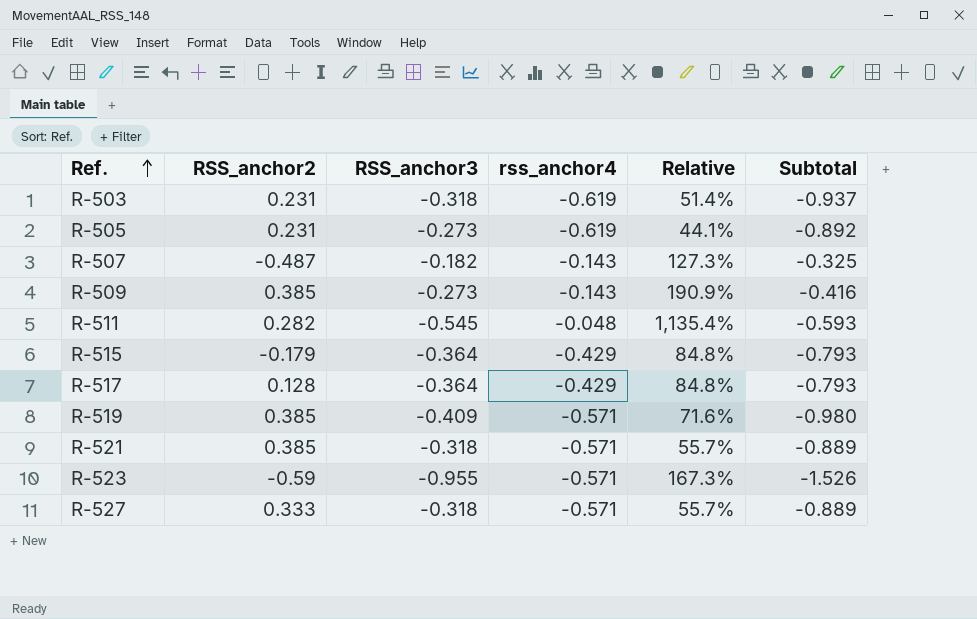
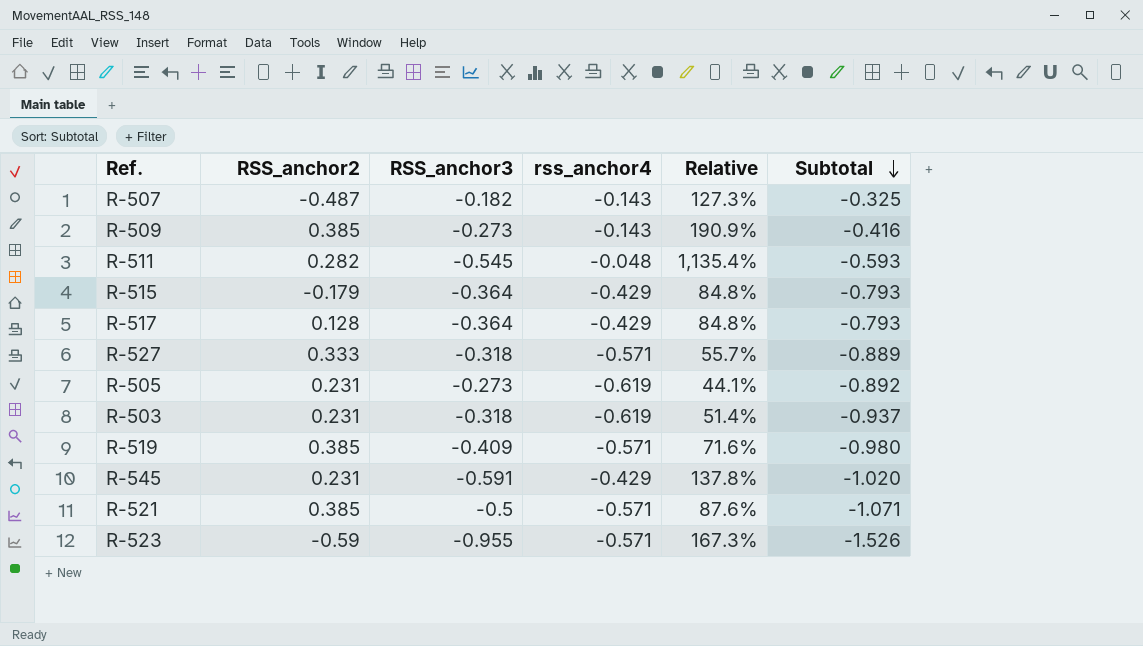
row order: Ref. ascending -> Subtotal descending
row R-545: none -> 0.231 | -0.591 | -0.429 | 137.8% | -1.020
R-521 | RSS_anchor3: -0.318 -> -0.5
R-521 | Relative: 55.7% -> 87.6%
R-521 | Subtotal: -0.889 -> -1.071

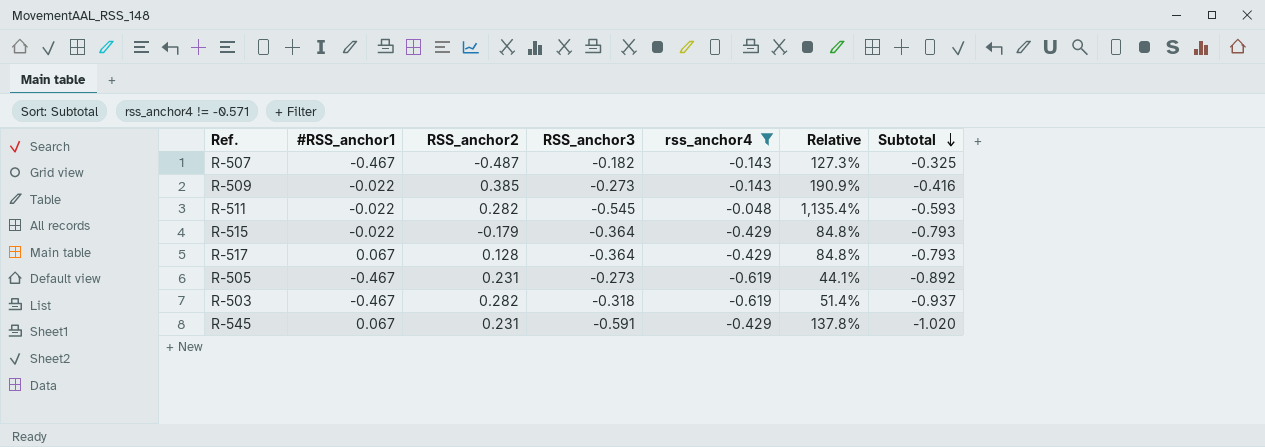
filter: none -> rss_anchor4 != -0.571
column #RSS_anchor1 | position: none -> 2
R-503 | RSS_anchor2: 0.231 -> 0.282

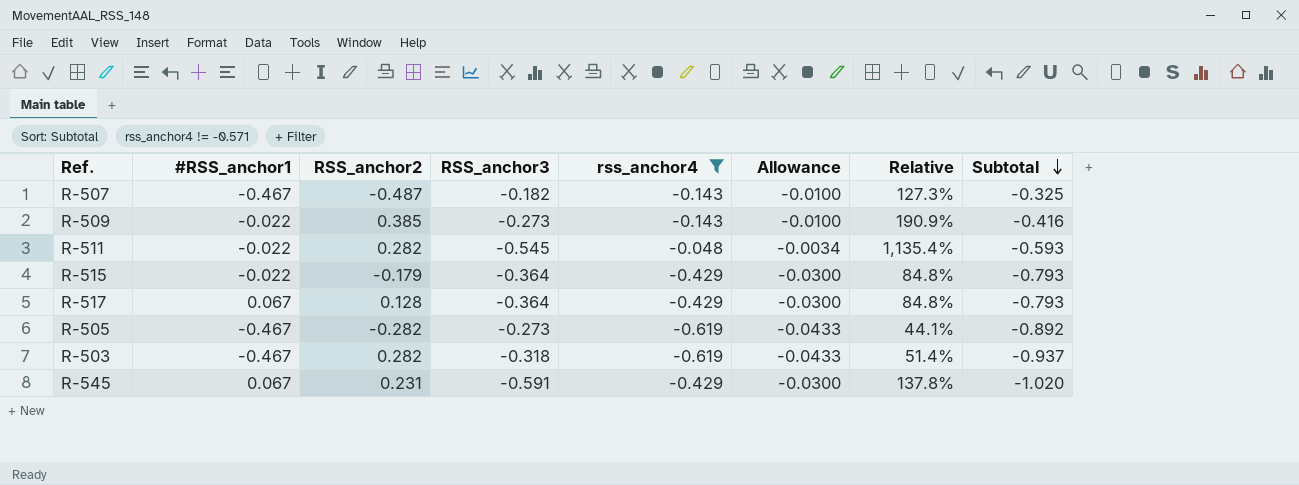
column Allowance | formula: none -> [rss_anchor4] * 0.07
R-505 | RSS_anchor2: 0.231 -> -0.282

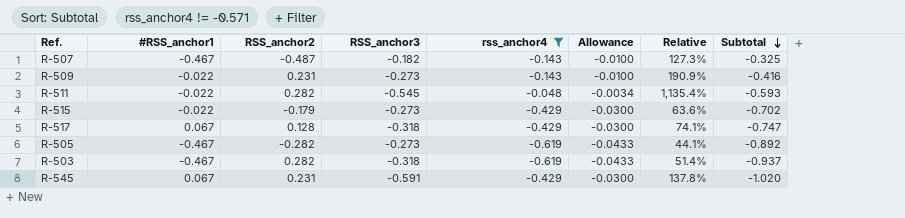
R-509 | RSS_anchor2: 0.385 -> 0.231
R-515 | RSS_anchor3: -0.364 -> -0.273
R-515 | Relative: 84.8% -> 63.6%
R-515 | Subtotal: -0.793 -> -0.702
R-517 | RSS_anchor3: -0.364 -> -0.318
R-517 | Relative: 84.8% -> 74.1%
R-517 | Subtotal: -0.793 -> -0.747

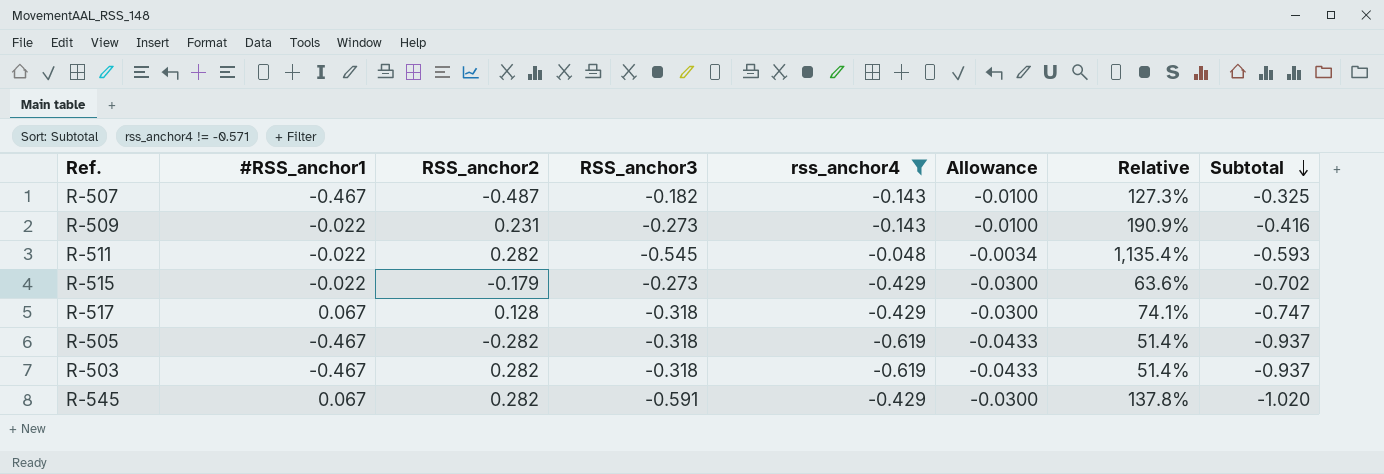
R-505 | RSS_anchor3: -0.273 -> -0.318
R-505 | Relative: 44.1% -> 51.4%
R-505 | Subtotal: -0.892 -> -0.937
R-545 | RSS_anchor2: 0.231 -> 0.282

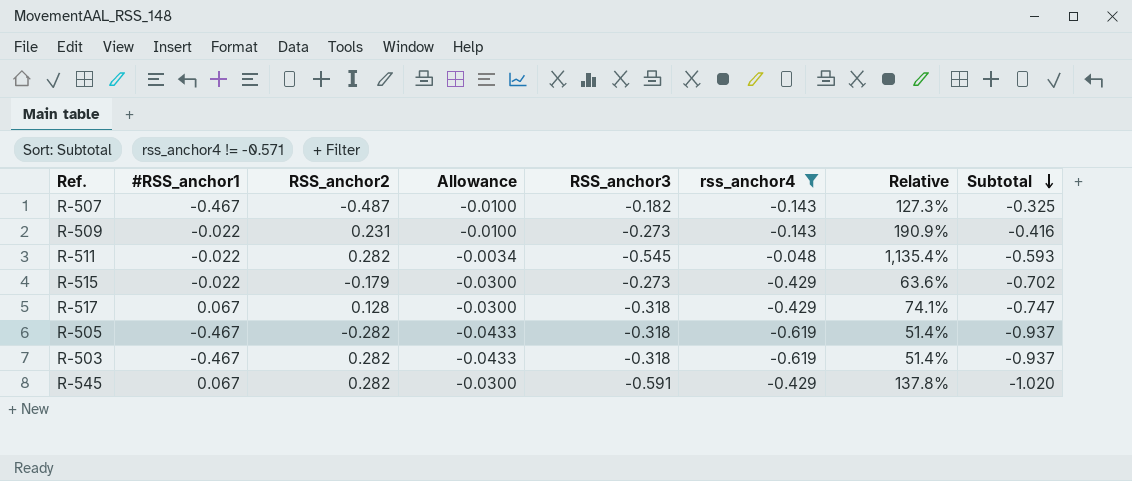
column Allowance | position: 6 -> 4

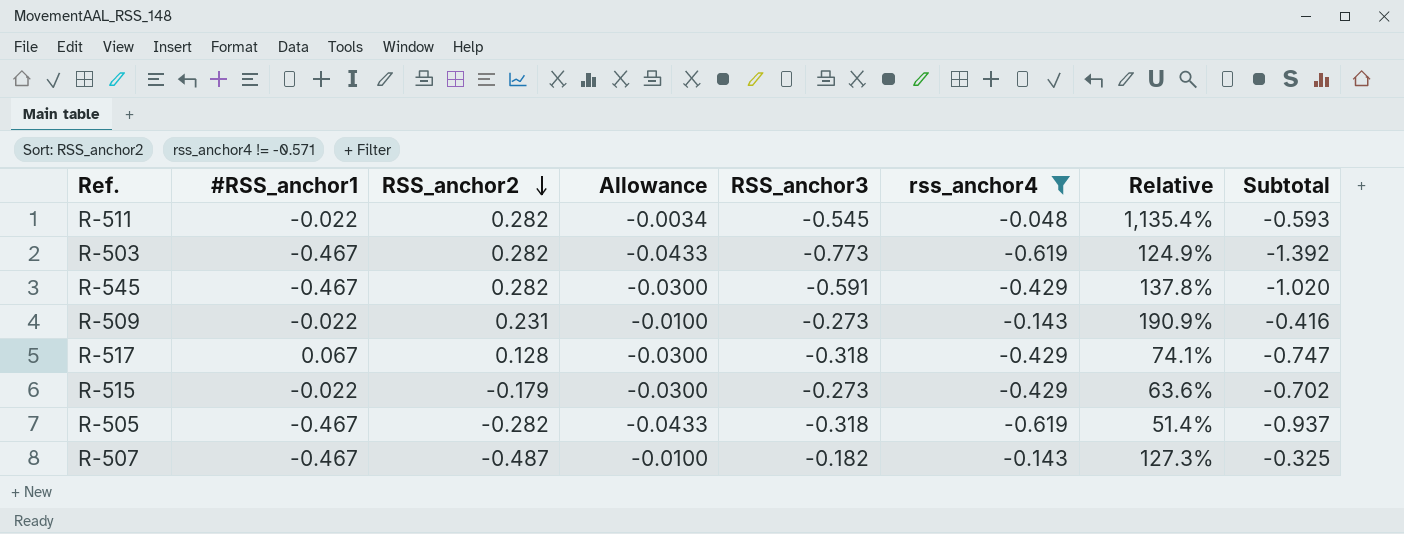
row order: Subtotal descending -> RSS_anchor2 descending
R-503 | RSS_anchor3: -0.318 -> -0.773
R-503 | Relative: 51.4% -> 124.9%
R-503 | Subtotal: -0.937 -> -1.392
R-545 | #RSS_anchor1: 0.067 -> -0.467

